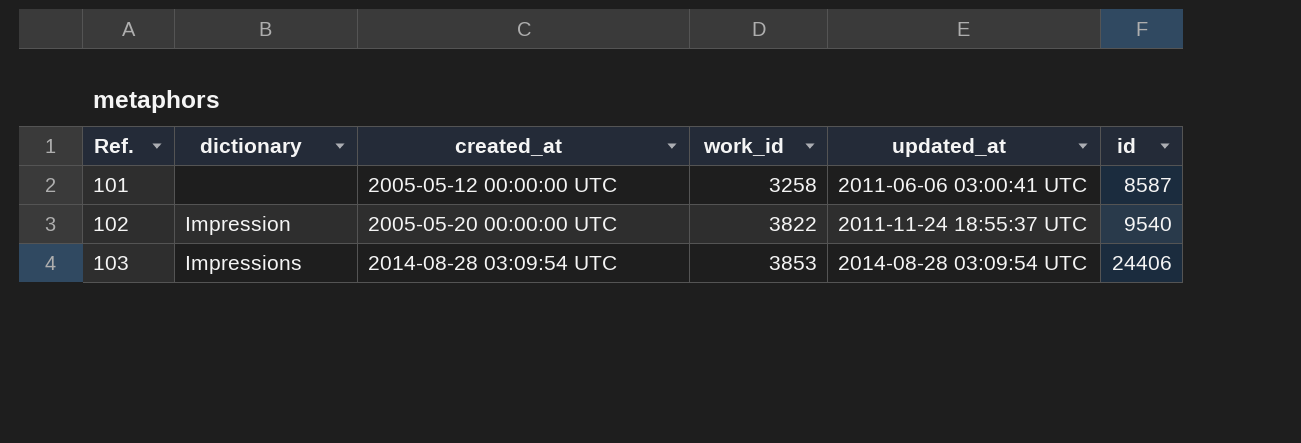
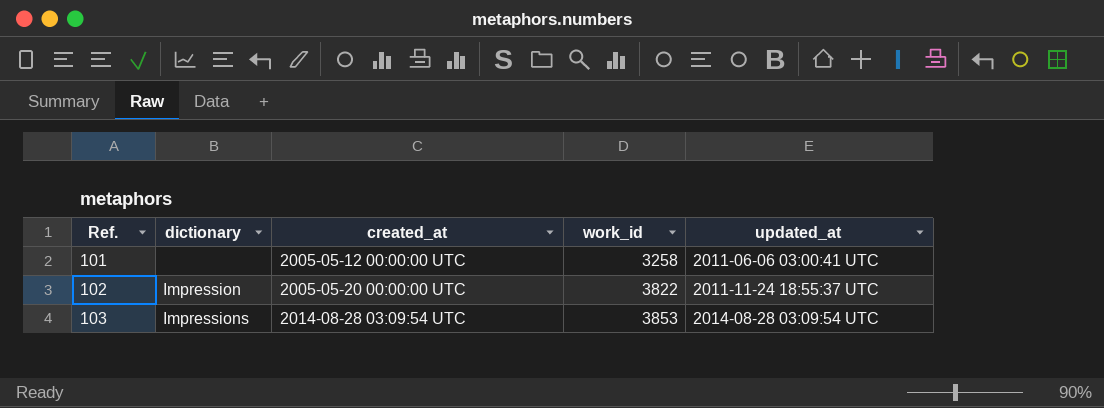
column id | position: 6 -> none

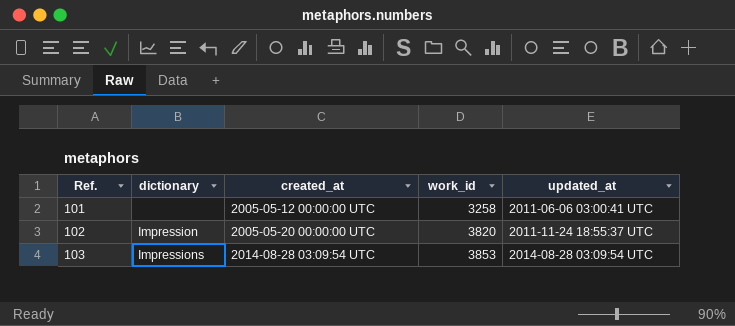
102 | work_id: 3822 -> 3820

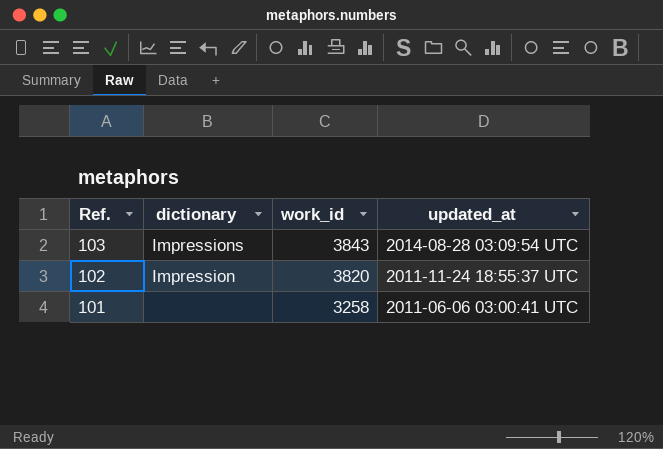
row order: Ref. ascending -> Ref. descending
column created_at | position: 3 -> none
103 | work_id: 3853 -> 3843

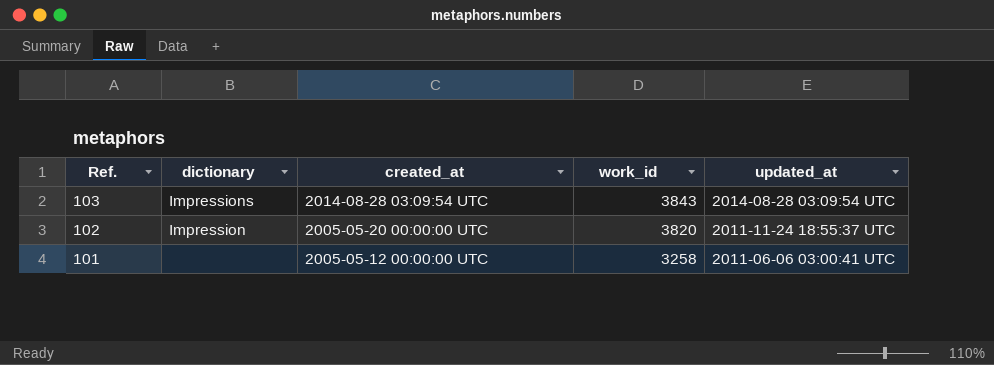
column created_at | position: none -> 3

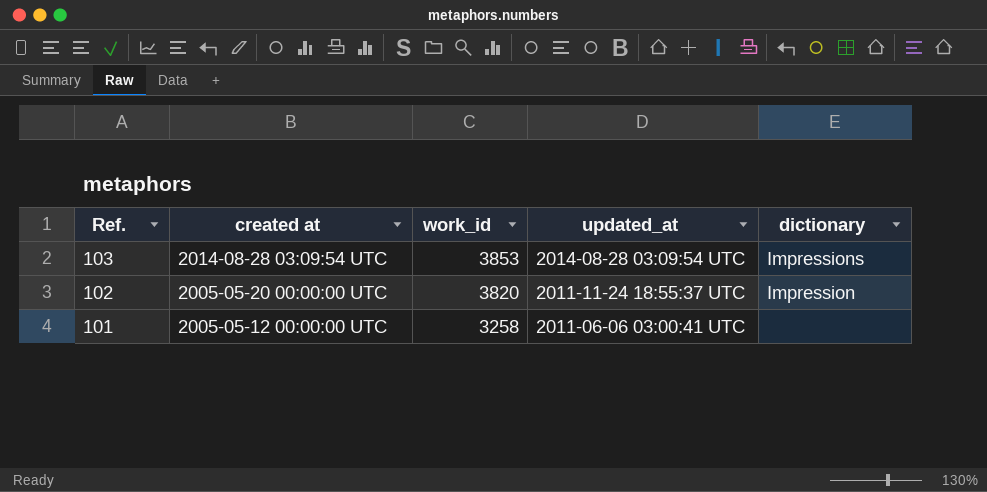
column name: created_at -> created at
column dictionary | position: 2 -> 5
103 | work_id: 3843 -> 3853

